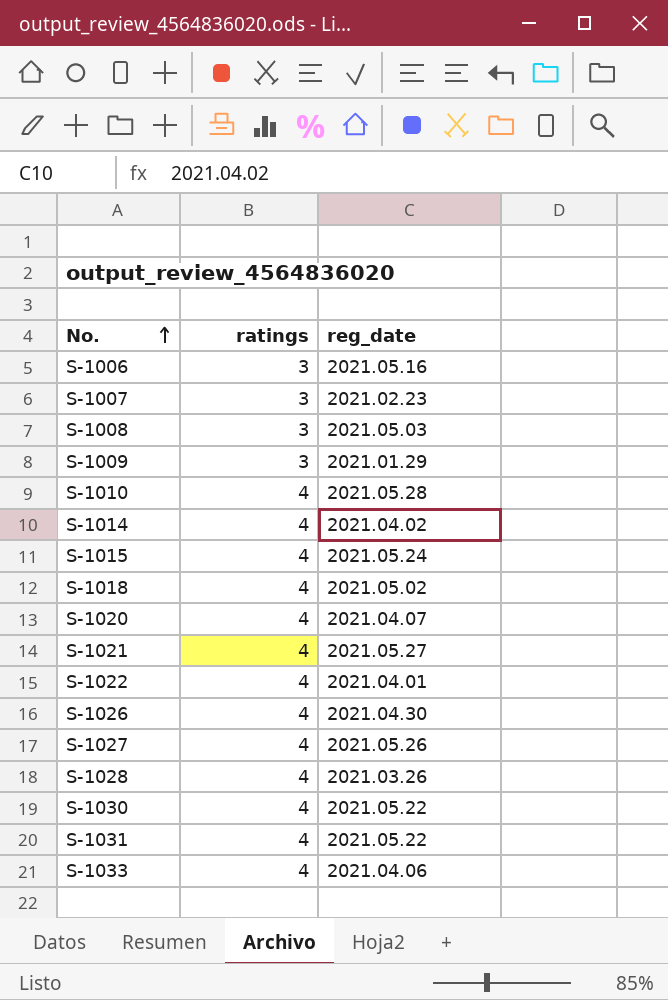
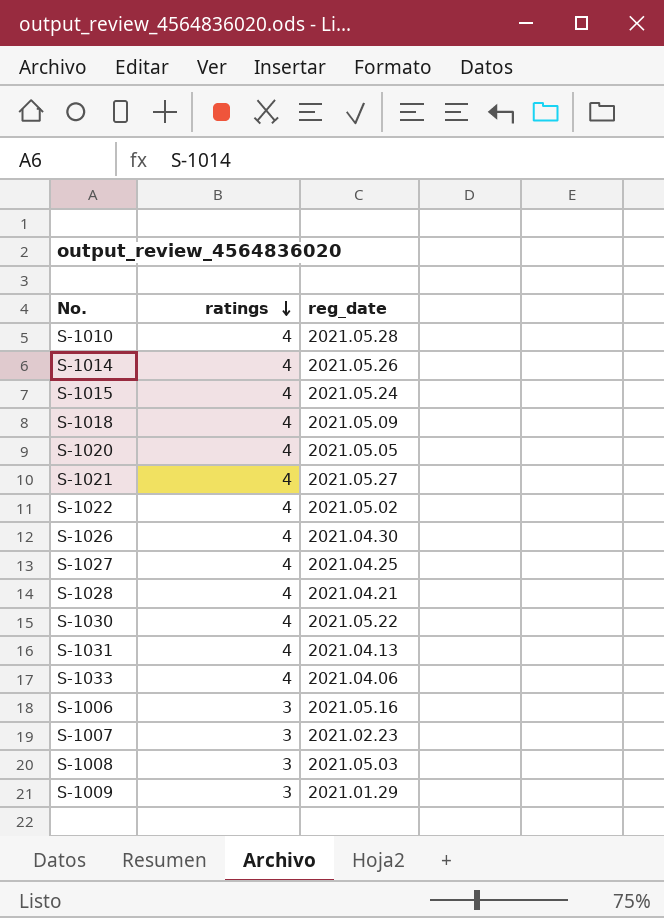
row order: No. ascending -> ratings descending
S-1014 | reg_date: 2021.04.02 -> 2021.05.26
S-1018 | reg_date: 2021.05.02 -> 2021.05.09
S-1020 | reg_date: 2021.04.07 -> 2021.05.05
S-1022 | reg_date: 2021.04.01 -> 2021.05.02
S-1027 | reg_date: 2021.05.26 -> 2021.04.25
S-1028 | reg_date: 2021.03.26 -> 2021.04.21
S-1031 | reg_date: 2021.05.22 -> 2021.04.13

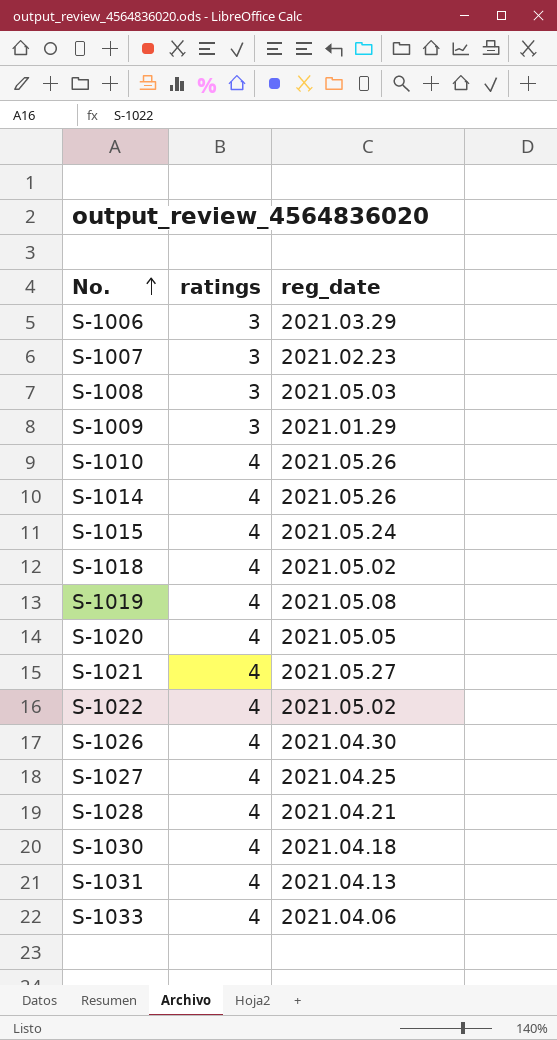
row order: ratings descending -> No. ascending
S-1006 | reg_date: 2021.05.16 -> 2021.03.29
S-1010 | reg_date: 2021.05.28 -> 2021.05.26
S-1018 | reg_date: 2021.05.09 -> 2021.05.02
row S-1019: none -> 4 | 2021.05.08
S-1030 | reg_date: 2021.05.22 -> 2021.04.18

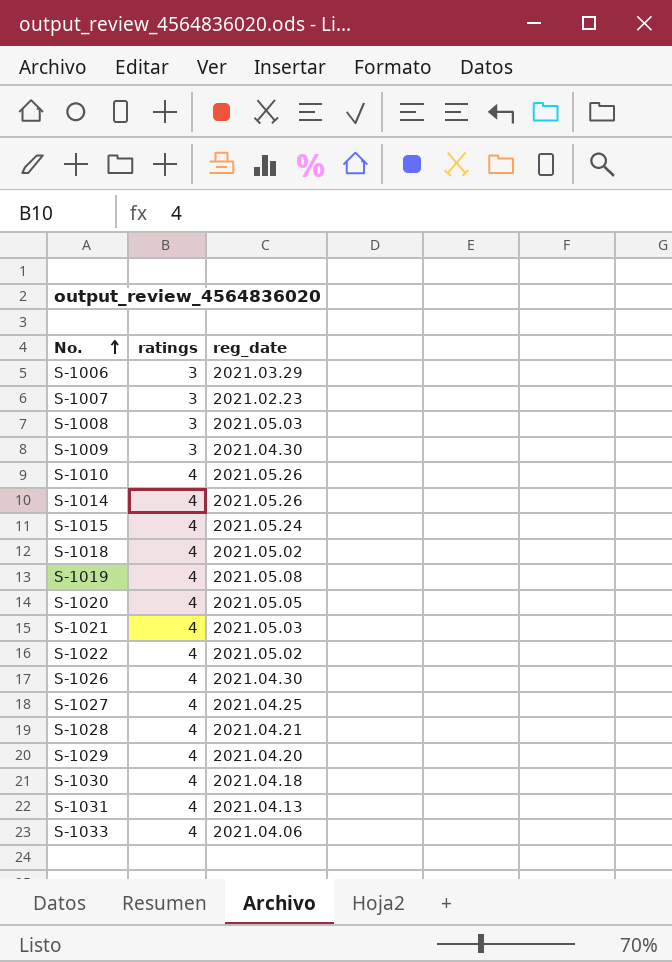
S-1009 | reg_date: 2021.01.29 -> 2021.04.30
S-1021 | reg_date: 2021.05.27 -> 2021.05.03
row S-1029: none -> 4 | 2021.04.20

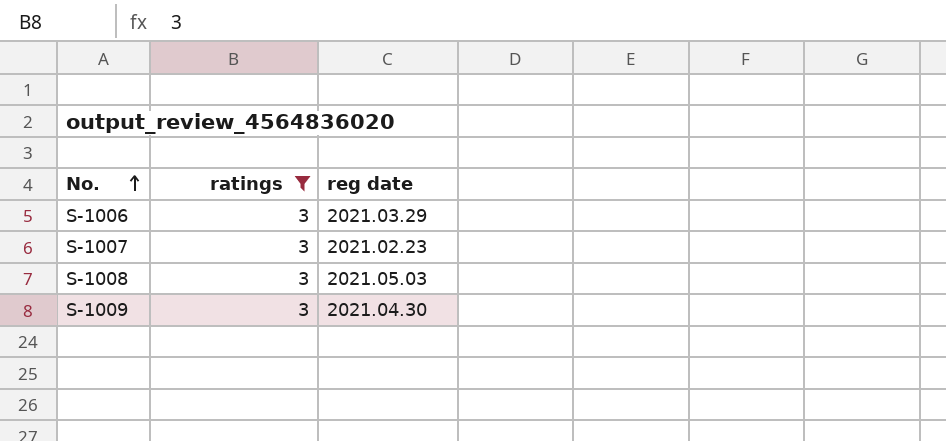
filter: none -> ratings = 3
column name: reg_date -> reg date

